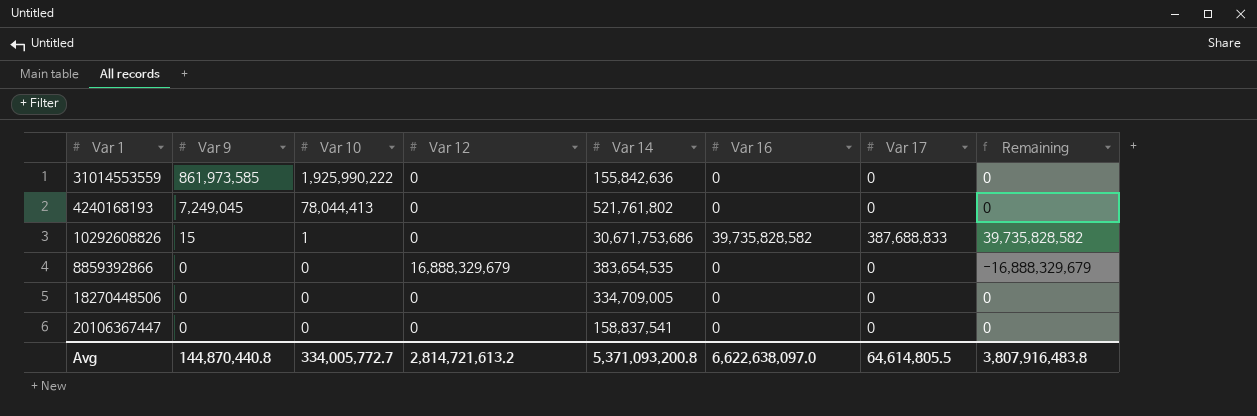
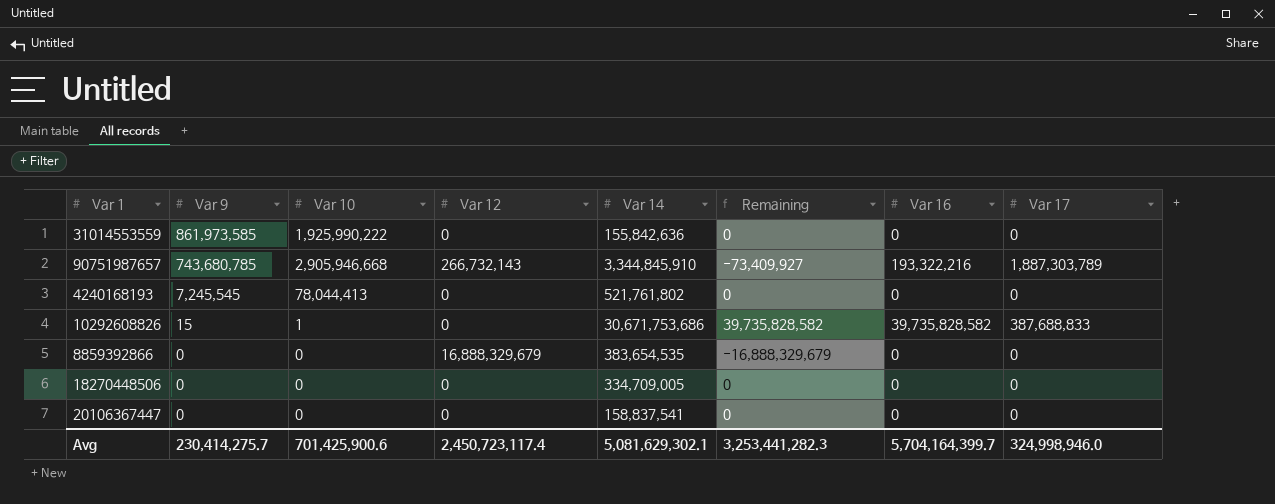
column Remaining | position: 8 -> 6
row 90751987657: none -> 743,680,785 | 2,905,946,668 | 266,732,143 | 3,344,845,910 | -73,409,927 | 193,322,216 | 1,887,303,789
4240168193 | Var 9: 7,249,045 -> 7,245,545
Avg | Var 9: 144,870,440.8 -> 230,414,275.7
Avg | Var 10: 334,005,772.7 -> 701,425,900.6
Avg | Var 12: 2,814,721,613.2 -> 2,450,723,117.4
Avg | Var 14: 5,371,093,200.8 -> 5,081,629,302.1
Avg | Remaining: 3,807,916,483.8 -> 3,253,441,282.3
Avg | Var 16: 6,622,638,097.0 -> 5,704,164,399.7
Avg | Var 17: 64,614,805.5 -> 324,998,946.0

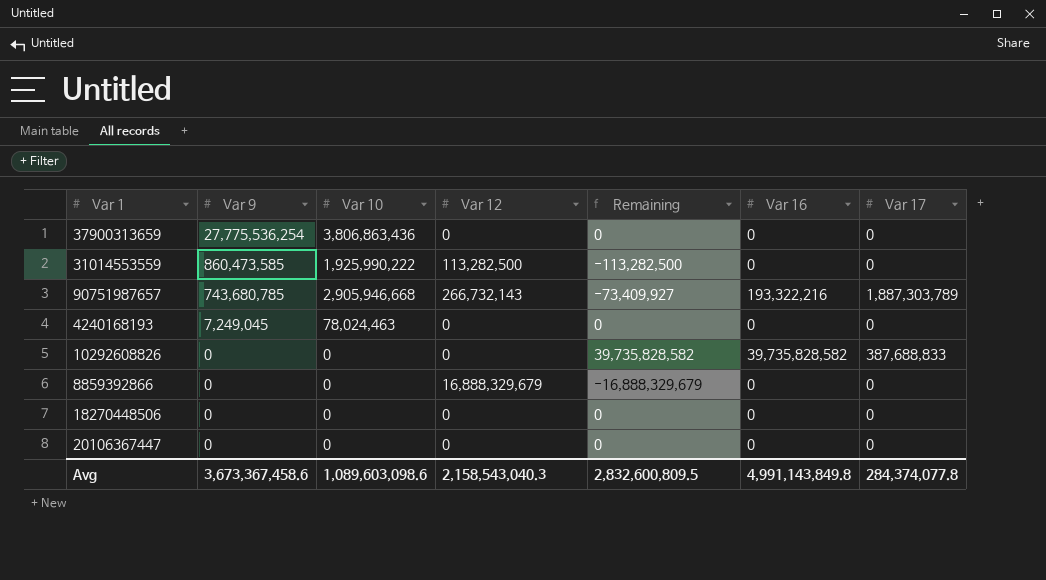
column Var 14 | position: 5 -> none
row 37900313659: none -> 27,775,536,254 | 3,806,863,436 | 0 | 0 | 0 | 0
31014553559 | Var 9: 861,973,585 -> 860,473,585
31014553559 | Var 12: 0 -> 113,282,500
31014553559 | Remaining: 0 -> -113,282,500
4240168193 | Var 9: 7,245,545 -> 7,249,045
4240168193 | Var 10: 78,044,413 -> 78,024,463
10292608826 | Var 9: 15 -> 0
10292608826 | Var 10: 1 -> 0
Avg | Var 9: 230,414,275.7 -> 3,673,367,458.6
Avg | Var 10: 701,425,900.6 -> 1,089,603,098.6
Avg | Var 12: 2,450,723,117.4 -> 2,158,543,040.3
Avg | Remaining: 3,253,441,282.3 -> 2,832,600,809.5
Avg | Var 16: 5,704,164,399.7 -> 4,991,143,849.8
Avg | Var 17: 324,998,946.0 -> 284,374,077.8

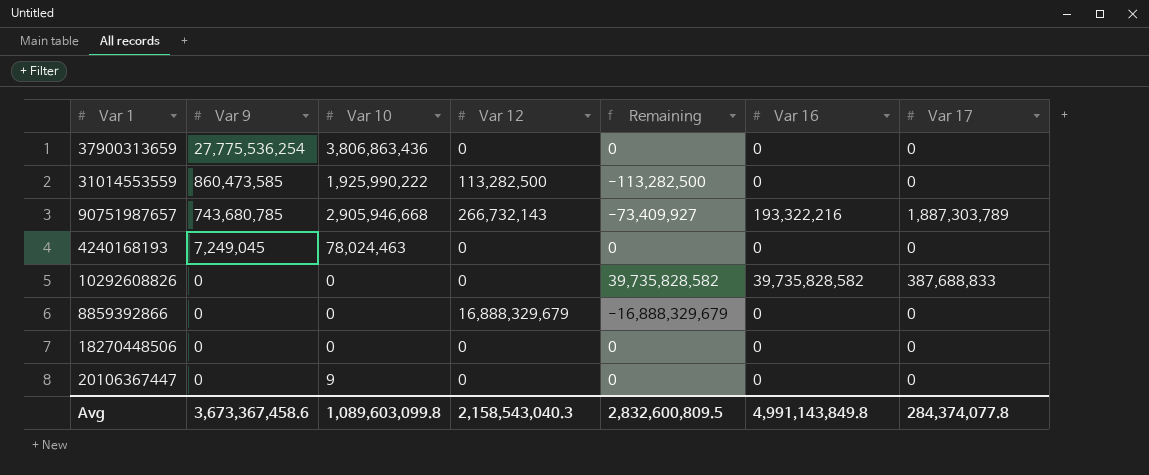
20106367447 | Var 10: 0 -> 9
Avg | Var 10: 1,089,603,098.6 -> 1,089,603,099.8

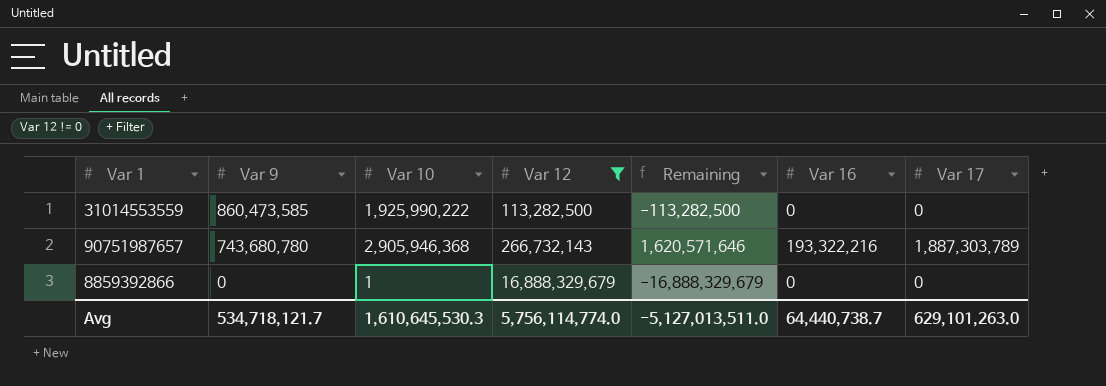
filter: none -> Var 12 != 0
column Remaining | formula: [Var 16] - [Var 12] -> [Var 17] - [Var 12]
90751987657 | Var 9: 743,680,785 -> 743,680,780
90751987657 | Var 10: 2,905,946,668 -> 2,905,946,368
8859392866 | Var 10: 0 -> 1
Avg | Var 9: 3,673,367,458.6 -> 534,718,121.7
Avg | Var 10: 1,089,603,099.8 -> 1,610,645,530.3
Avg | Var 12: 2,158,543,040.3 -> 5,756,114,774.0
Avg | Remaining: 2,832,600,809.5 -> -5,127,013,511.0
Avg | Var 16: 4,991,143,849.8 -> 64,440,738.7
Avg | Var 17: 284,374,077.8 -> 629,101,263.0

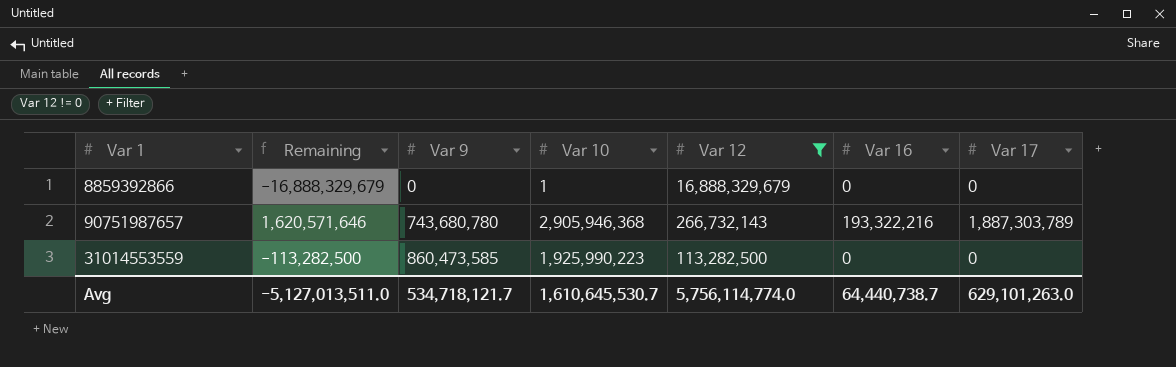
row order: Var 9 descending -> Var 9 ascending
column Remaining | position: 5 -> 2
31014553559 | Var 10: 1,925,990,222 -> 1,925,990,223
Avg | Var 10: 1,610,645,530.3 -> 1,610,645,530.7

